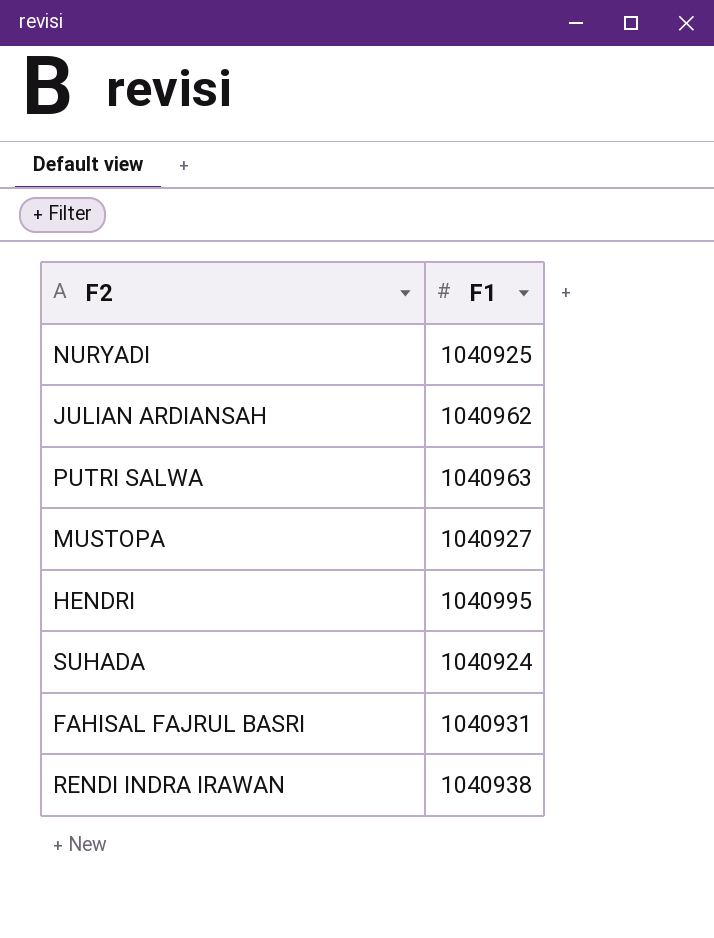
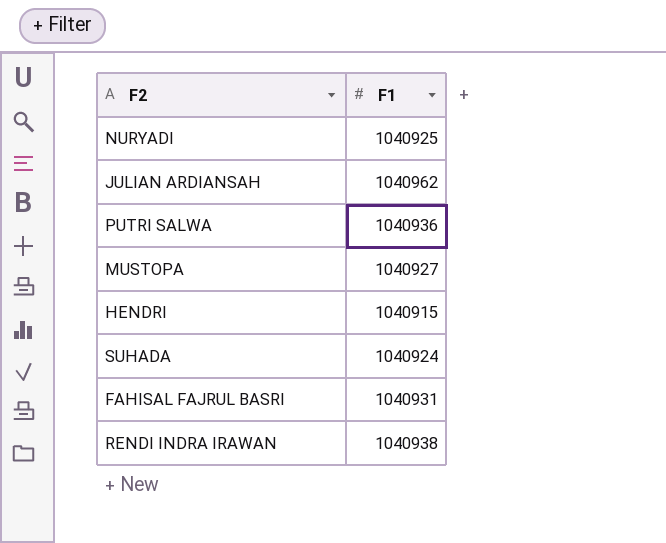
PUTRI SALWA | F1: 1040963 -> 1040936
HENDRI | F1: 1040995 -> 1040915

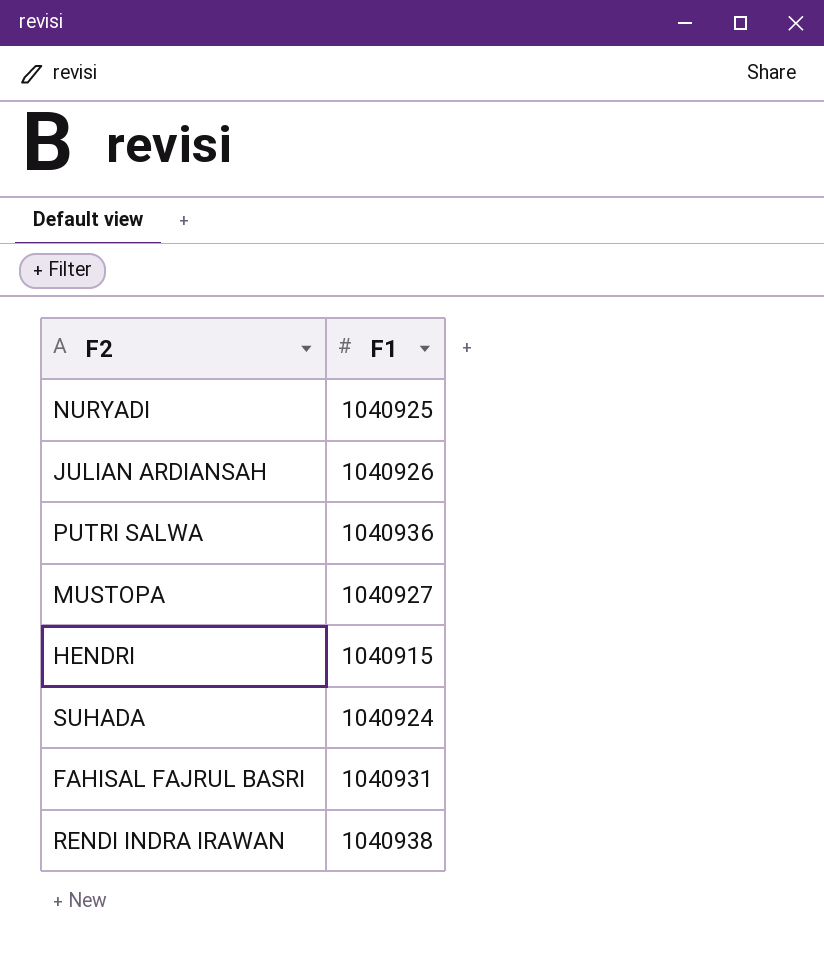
JULIAN ARDIANSAH | F1: 1040962 -> 1040926

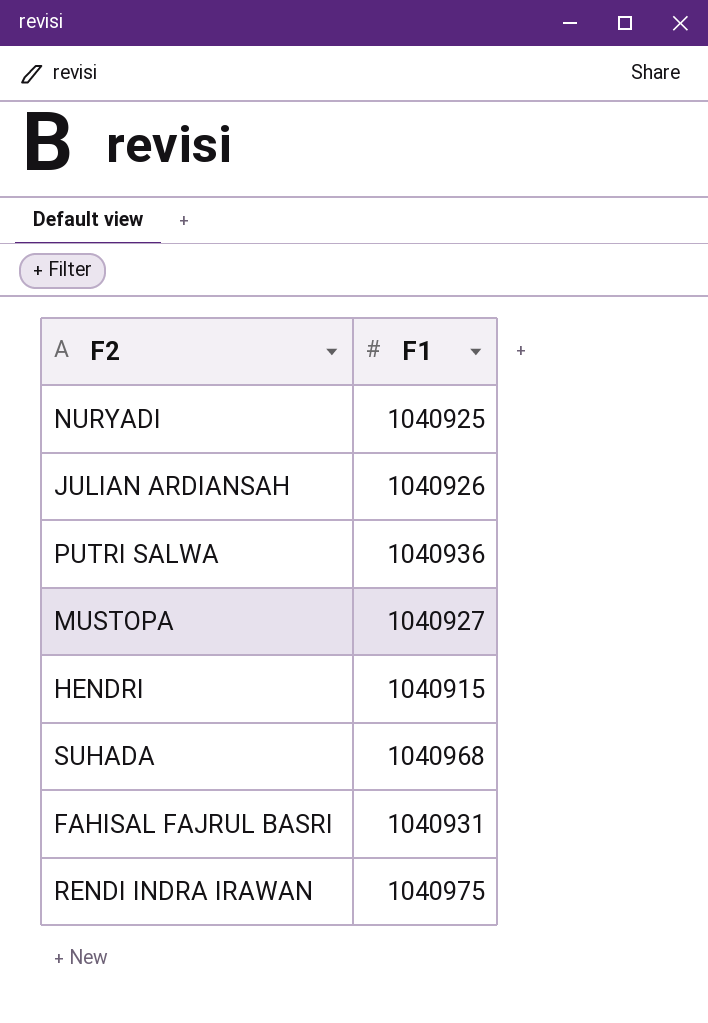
SUHADA | F1: 1040924 -> 1040968
RENDI INDRA IRAWAN | F1: 1040938 -> 1040975

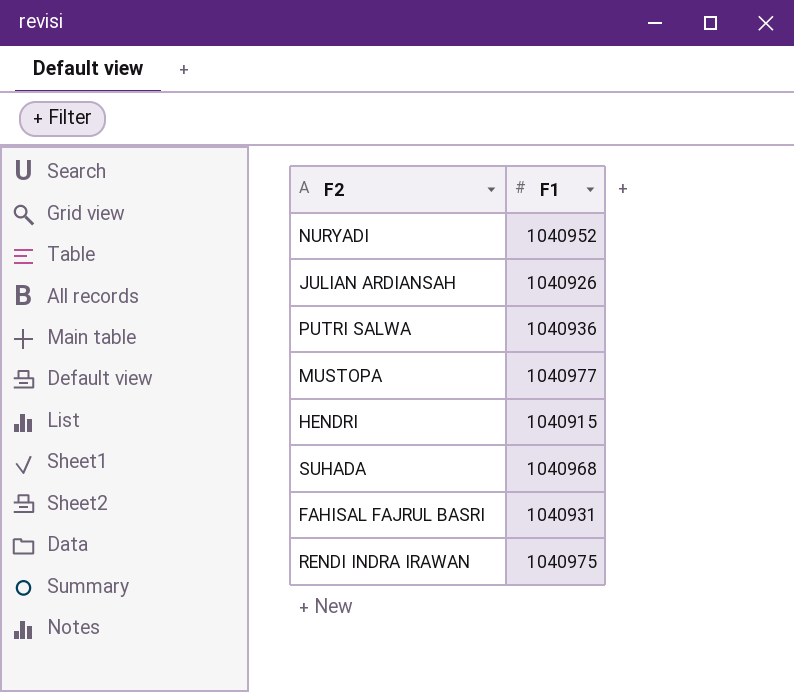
NURYADI | F1: 1040925 -> 1040952
MUSTOPA | F1: 1040927 -> 1040977

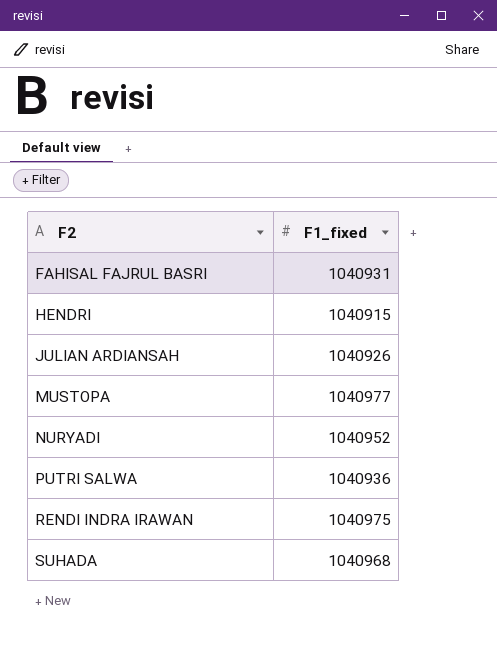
row order: none -> F2 ascending
column name: F1 -> F1_fixed

